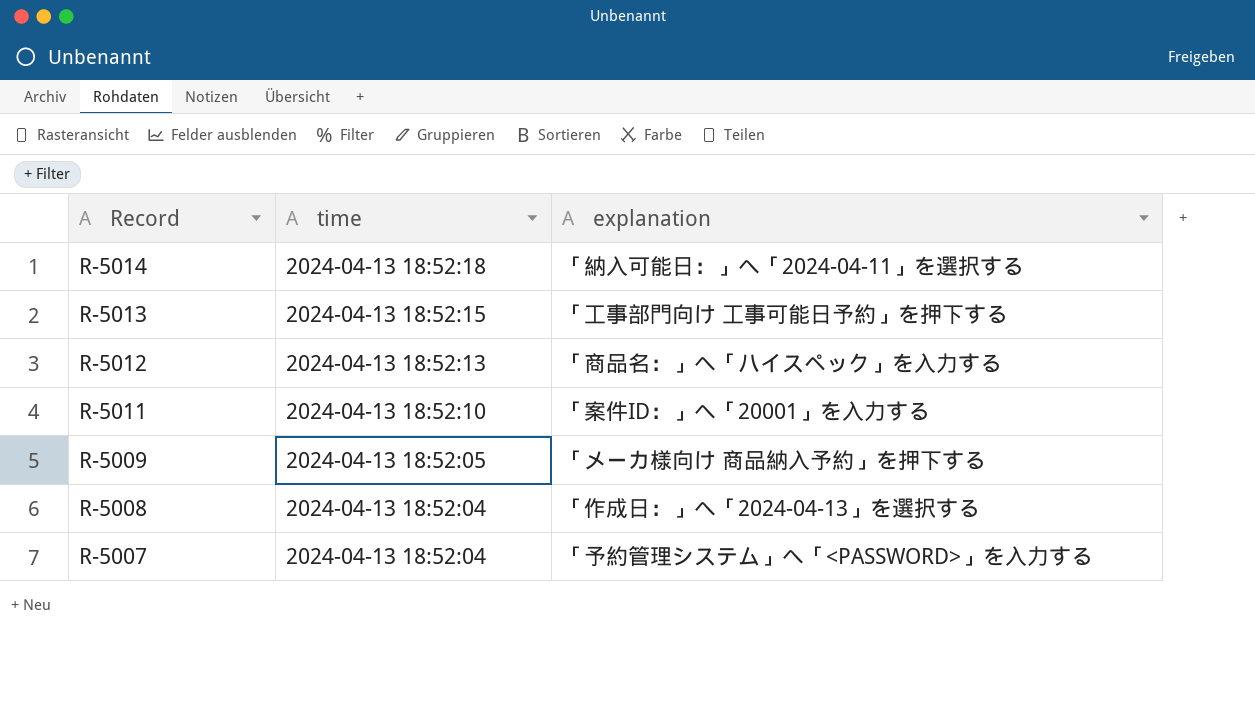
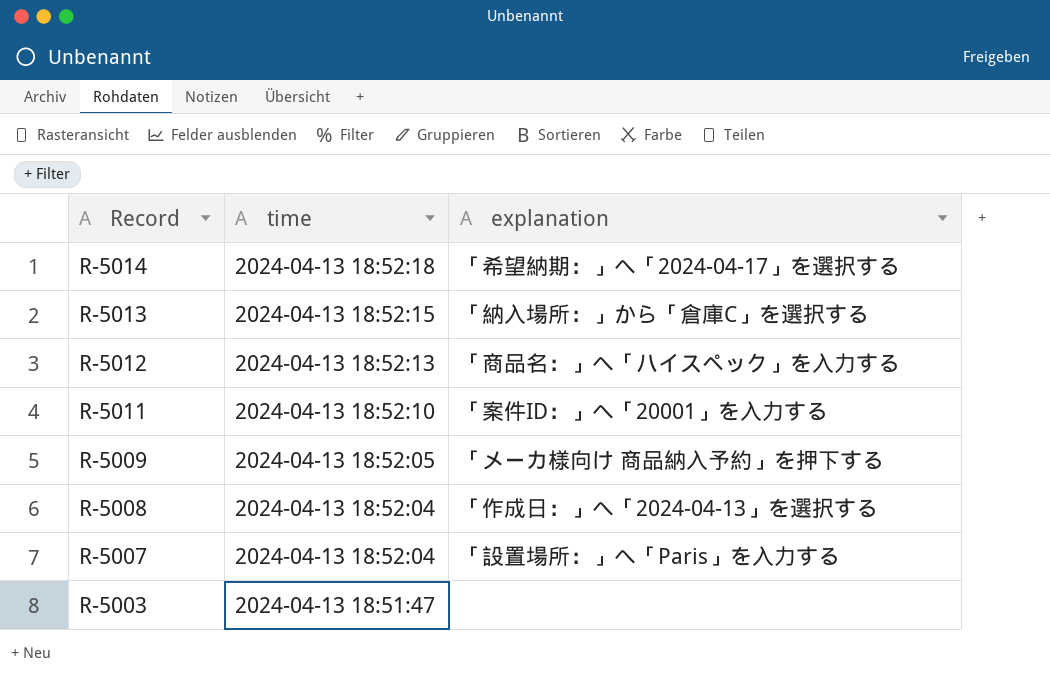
R-5014 | explanation: 「納入可能日：」へ「2024-04-11」を選択する -> 「希望納期：」へ「2024-04-17」を選択する
R-5013 | explanation: 「工事部門向け 工事可能日予約」を押下する -> 「納入場所：」から「倉庫C」を選択する
R-5007 | explanation: 「予約管理システム」へ「<PASSWORD>」を入力する -> 「設置場所：」へ「Paris」を入力する
row R-5003: none -> 2024-04-13 18:51:47 | none

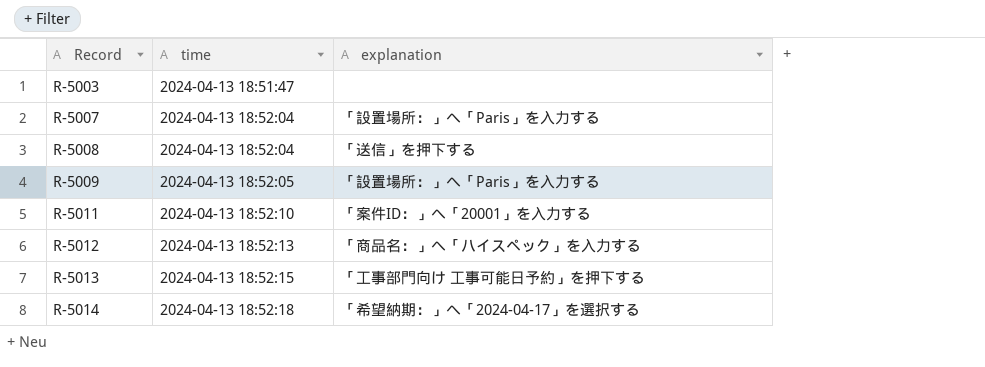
row order: Record descending -> Record ascending
R-5008 | explanation: 「作成日：」へ「2024-04-13」を選択する -> 「送信」を押下する
R-5009 | explanation: 「メーカ様向け 商品納入予約」を押下する -> 「設置場所：」へ「Paris」を入力する
R-5013 | explanation: 「納入場所：」から「倉庫C」を選択する -> 「工事部門向け 工事可能日予約」を押下する

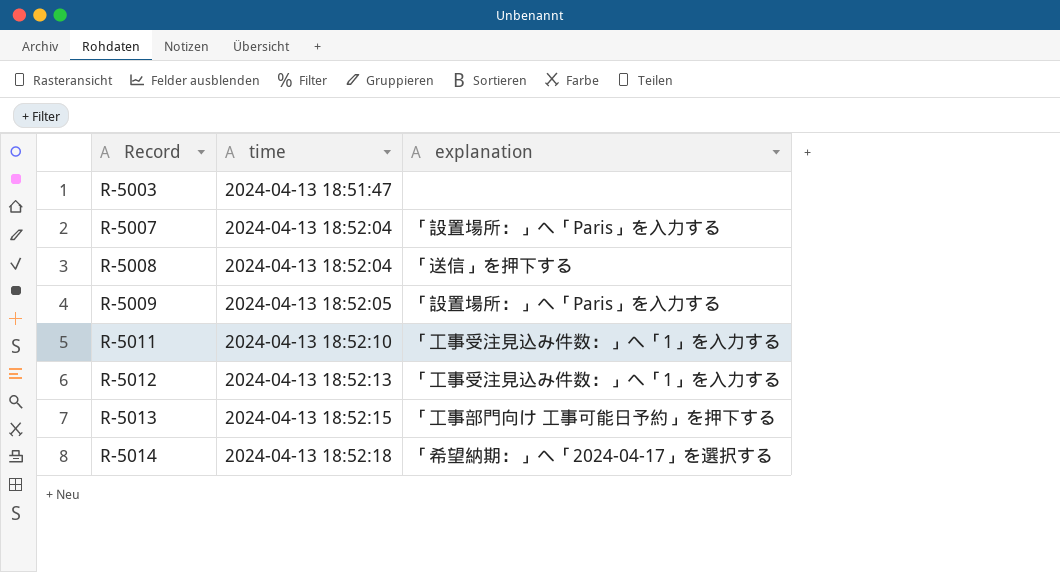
R-5011 | explanation: 「案件ID：」へ「20001」を入力する -> 「工事受注見込み件数：」へ「1」を入力する
R-5012 | explanation: 「商品名：」へ「ハイスペック」を入力する -> 「工事受注見込み件数：」へ「1」を入力する

